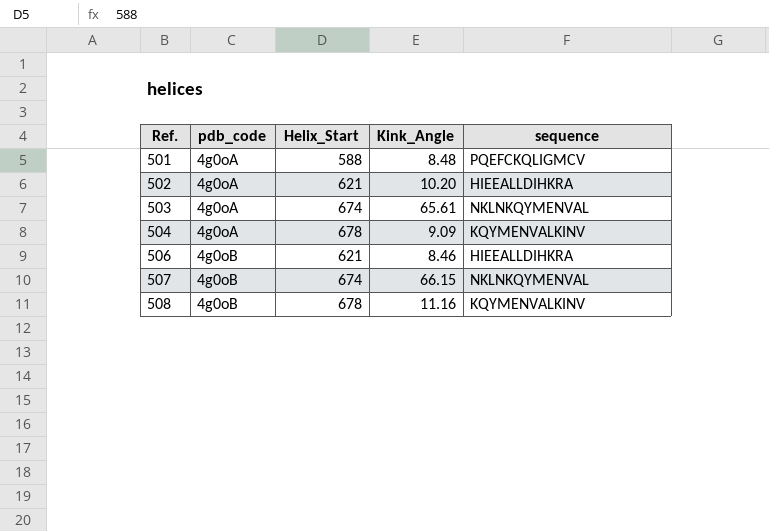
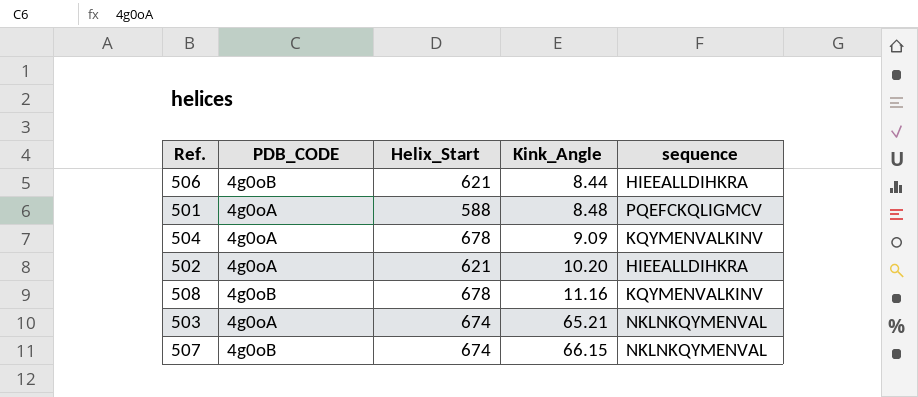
row order: Ref. ascending -> Kink_Angle ascending
column name: pdb_code -> PDB_CODE
506 | Kink_Angle: 8.46 -> 8.44
503 | Kink_Angle: 65.61 -> 65.21

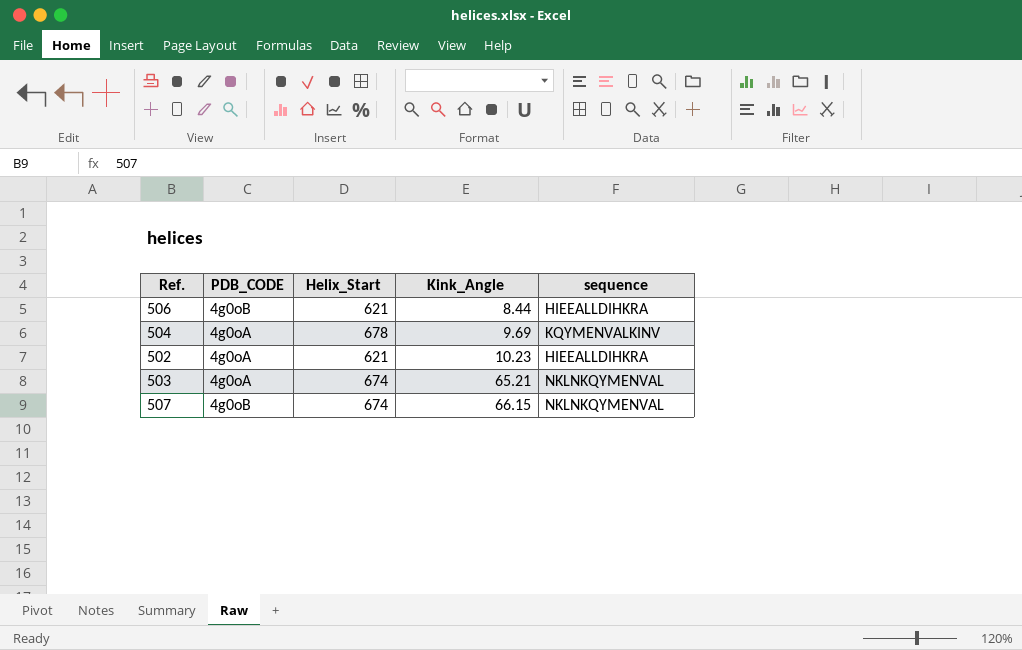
row 501: 4g0oA | 588 | 8.48 | PQEFCKQLIGMCV -> none
row 508: 4g0oB | 678 | 11.16 | KQYMENVALKINV -> none
504 | Kink_Angle: 9.09 -> 9.69
502 | Kink_Angle: 10.20 -> 10.23

